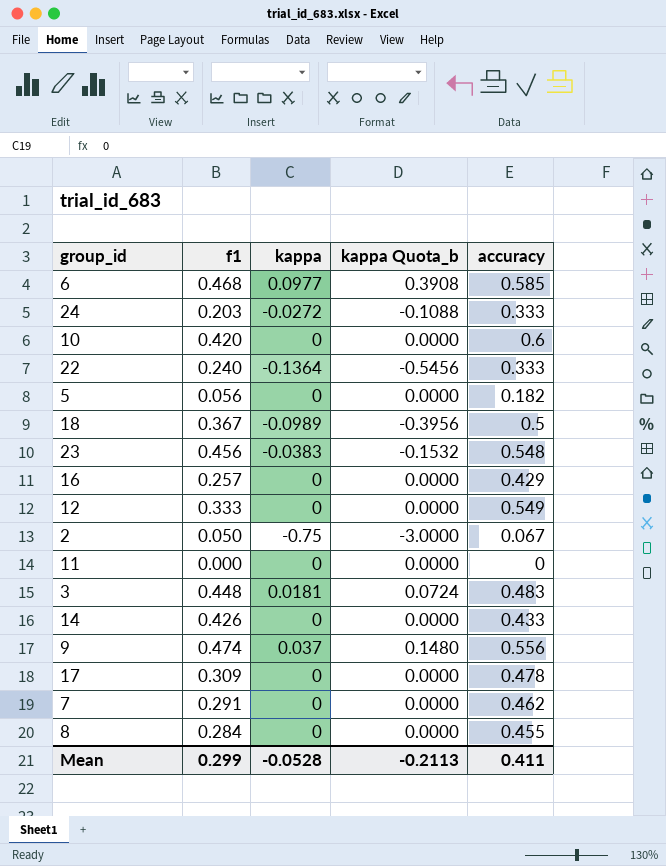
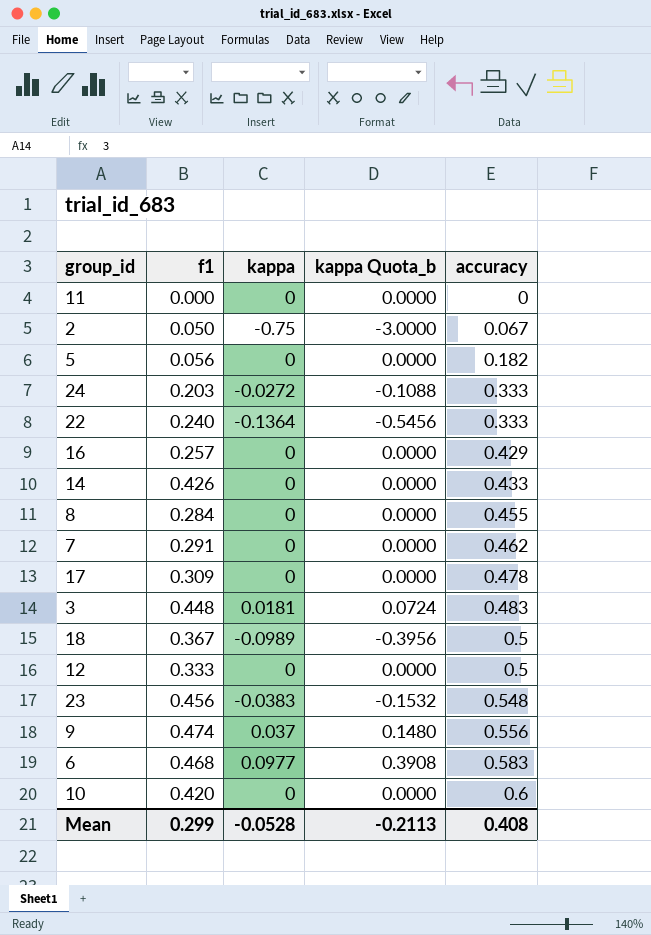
row order: none -> accuracy ascending
12 | accuracy: 0.549 -> 0.5
6 | accuracy: 0.585 -> 0.583
Mean | accuracy: 0.411 -> 0.408

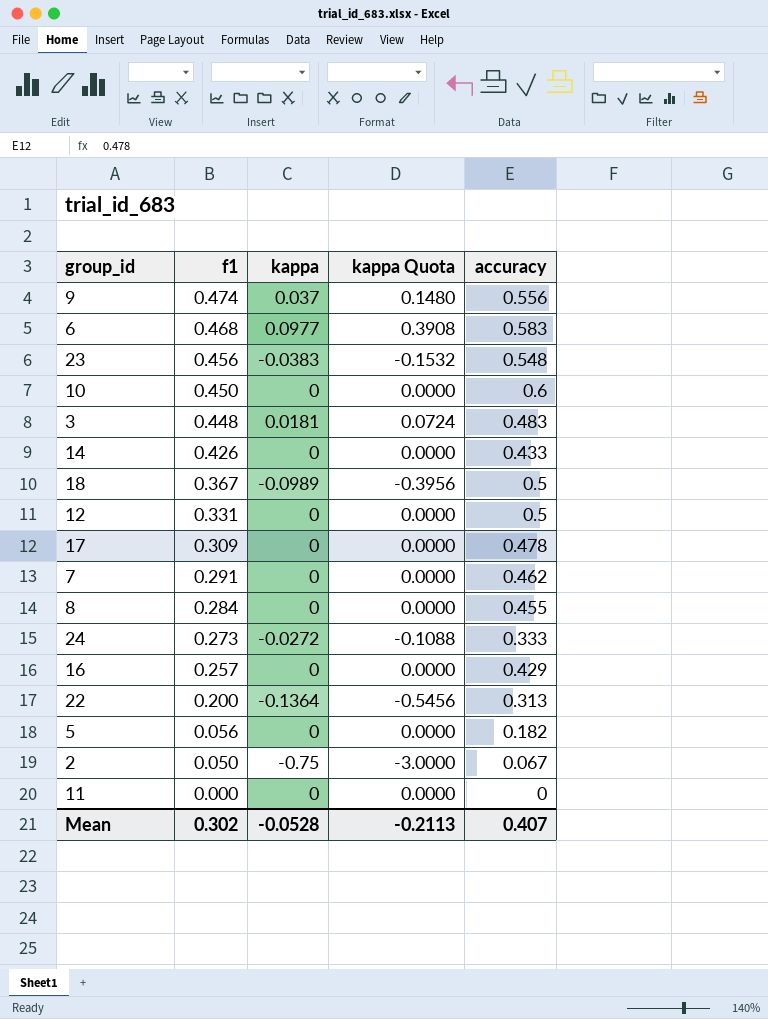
row order: accuracy ascending -> f1 descending
column name: kappa Quota_b -> kappa Quota
10 | f1: 0.420 -> 0.450
12 | f1: 0.333 -> 0.331
24 | f1: 0.203 -> 0.273
22 | f1: 0.240 -> 0.200
22 | accuracy: 0.333 -> 0.313
Mean | f1: 0.299 -> 0.302
Mean | accuracy: 0.408 -> 0.407

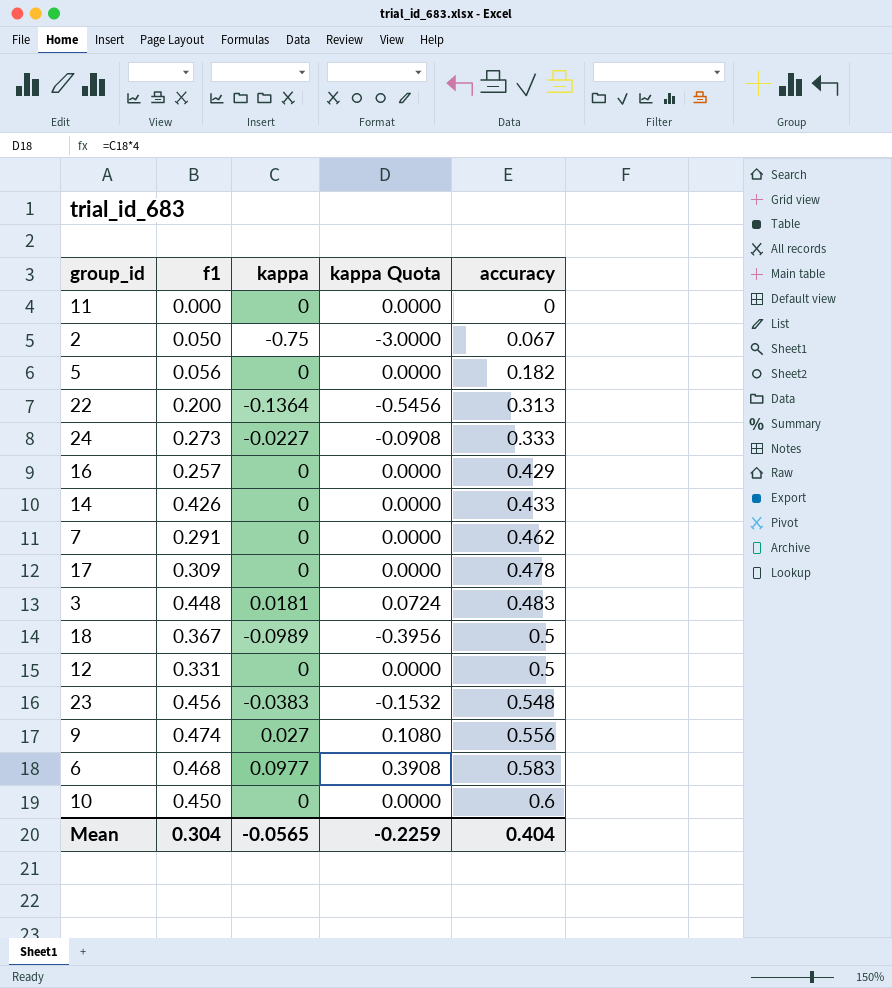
row order: f1 descending -> accuracy ascending
row 8: 0.284 | 0 | 0.0000 | 0.455 -> none
24 | kappa: -0.0272 -> -0.0227
24 | kappa Quota: -0.1088 -> -0.0908
9 | kappa: 0.037 -> 0.027
9 | kappa Quota: 0.1480 -> 0.1080
Mean | f1: 0.302 -> 0.304
Mean | kappa: -0.0528 -> -0.0565
Mean | kappa Quota: -0.2113 -> -0.2259
Mean | accuracy: 0.407 -> 0.404

